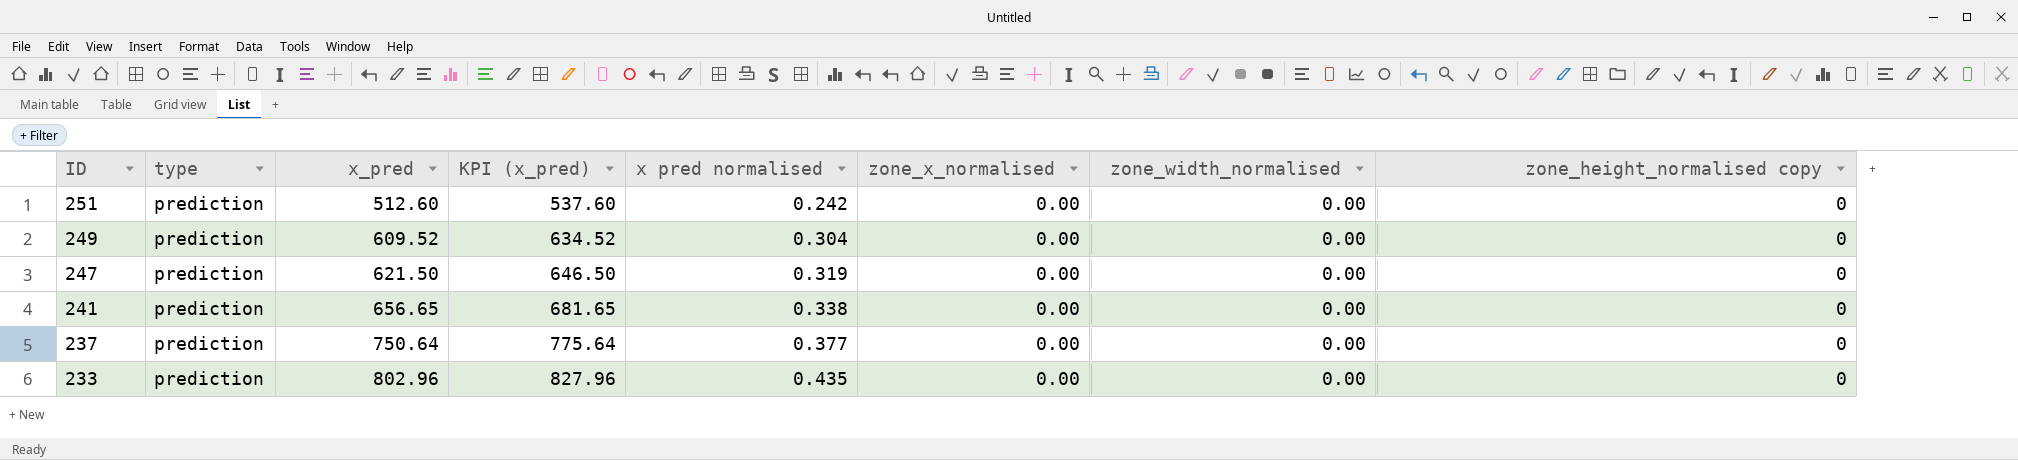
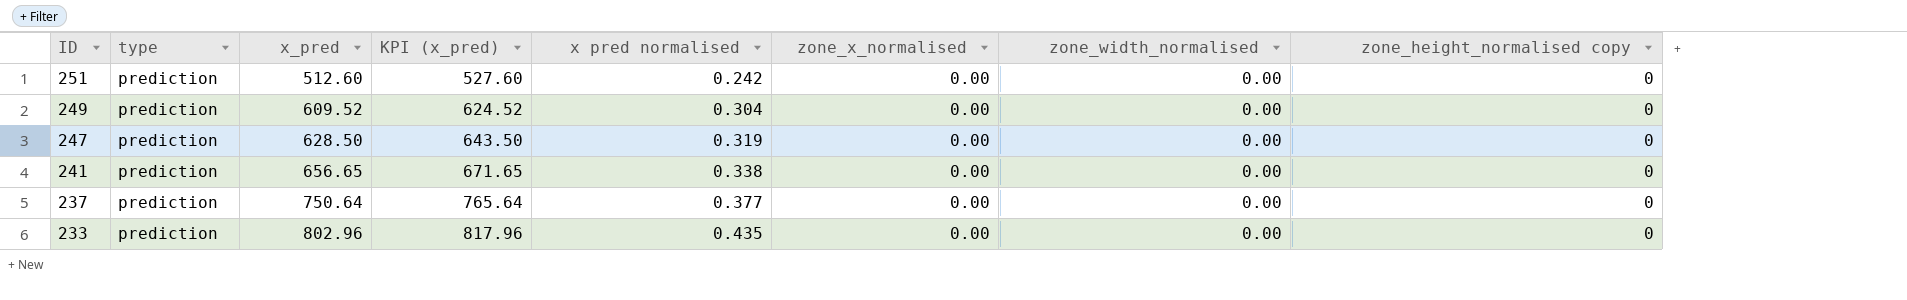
column KPI (x_pred) | formula: [x_pred] + 25 -> [x_pred] + 15
247 | x_pred: 621.50 -> 628.50

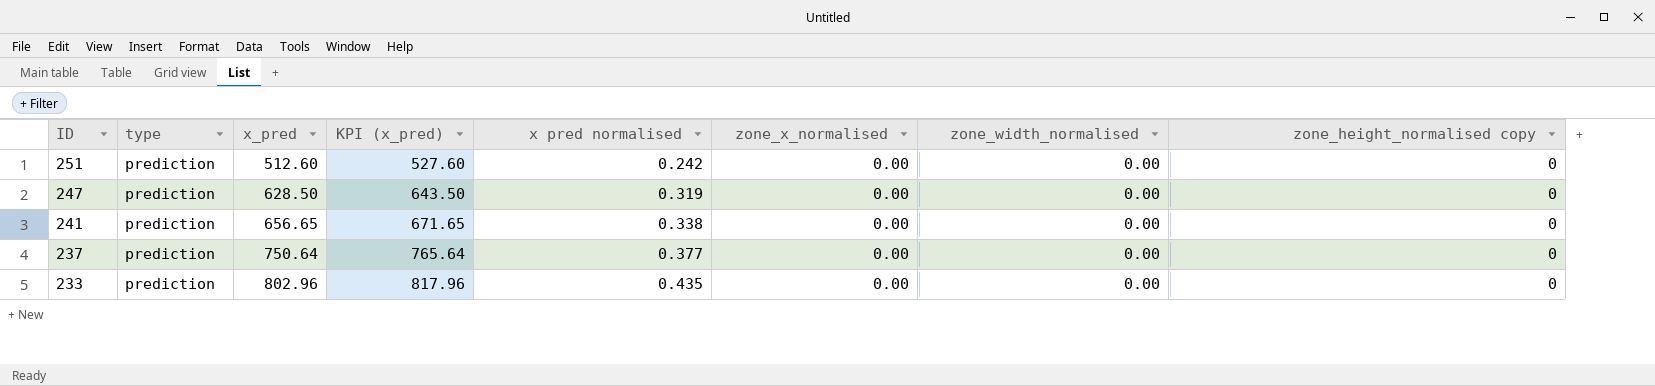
row 249: prediction | 609.52 | 624.52 | 0.304 | 0.00 | 0.00 | 0 -> none

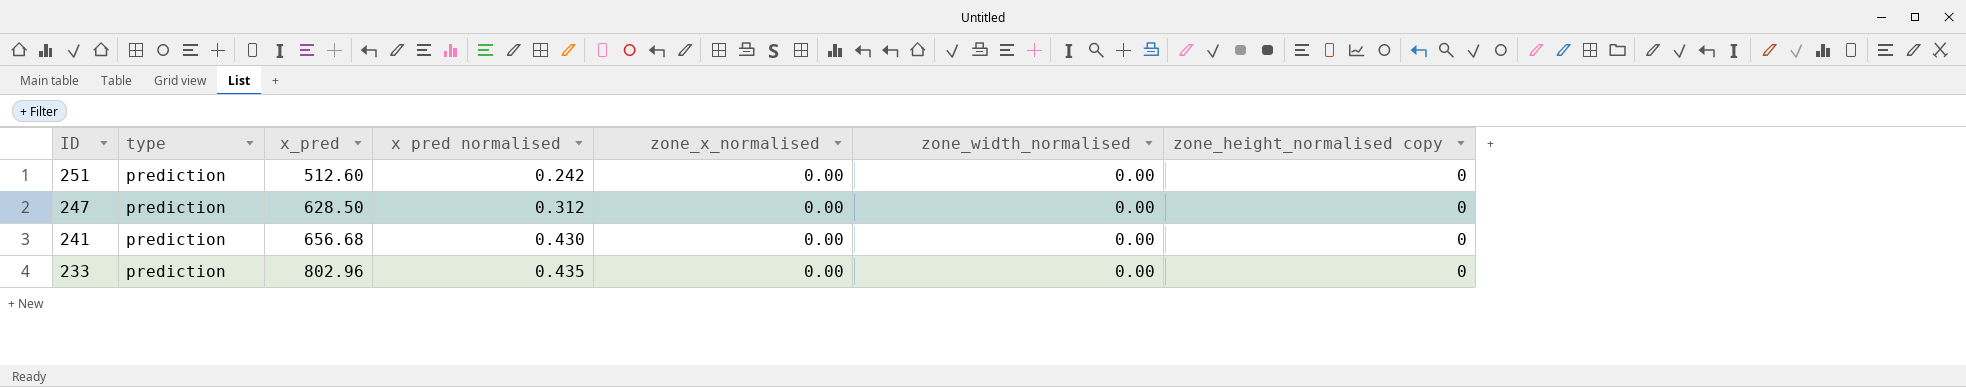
column KPI (x_pred) | formula: [x_pred] + 15 -> none
row 237: prediction | 750.64 | 765.64 | 0.377 | 0.00 | 0.00 | 0 -> none
247 | x pred normalised: 0.319 -> 0.312
241 | x_pred: 656.65 -> 656.68
241 | x pred normalised: 0.338 -> 0.430

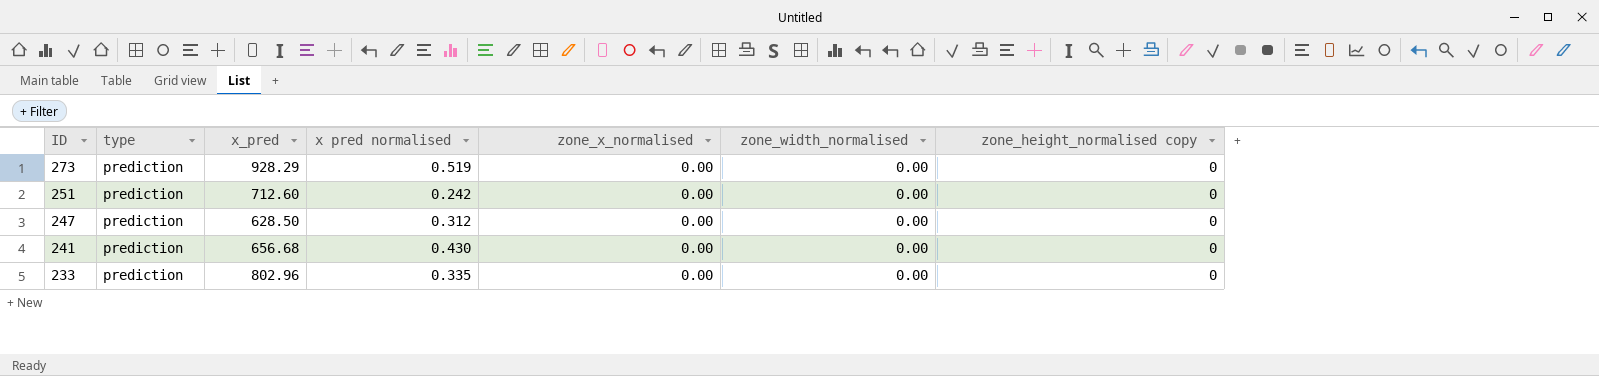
row 273: none -> prediction | 928.29 | 0.519 | 0.00 | 0.00 | 0
251 | x_pred: 512.60 -> 712.60
233 | x pred normalised: 0.435 -> 0.335

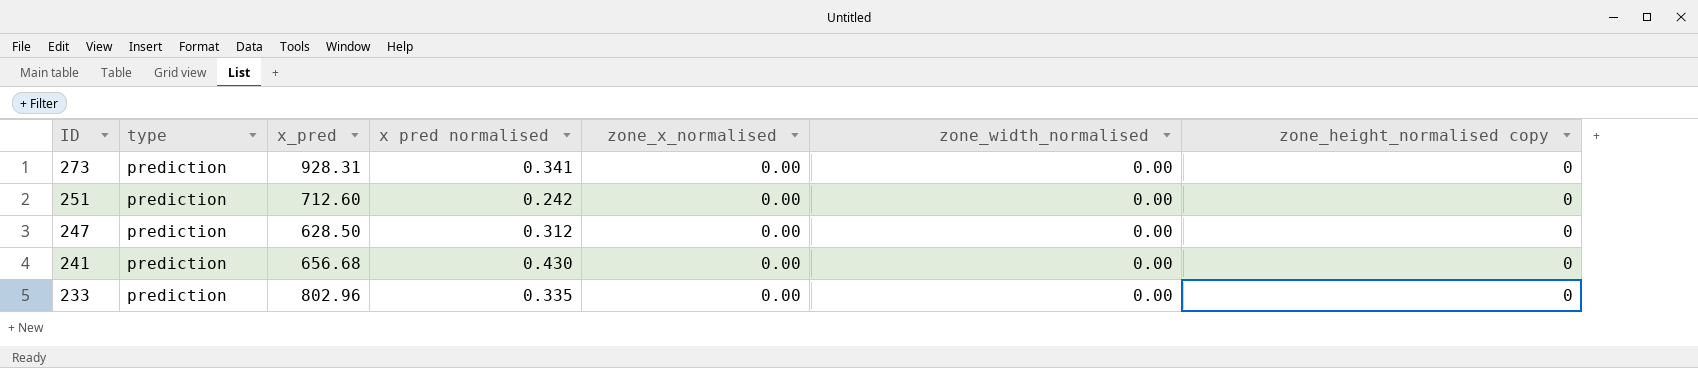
273 | x_pred: 928.29 -> 928.31
273 | x pred normalised: 0.519 -> 0.341

